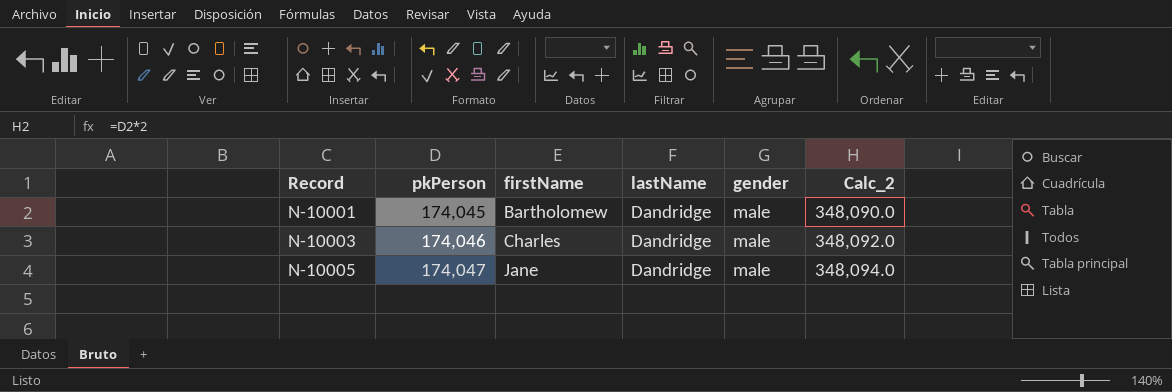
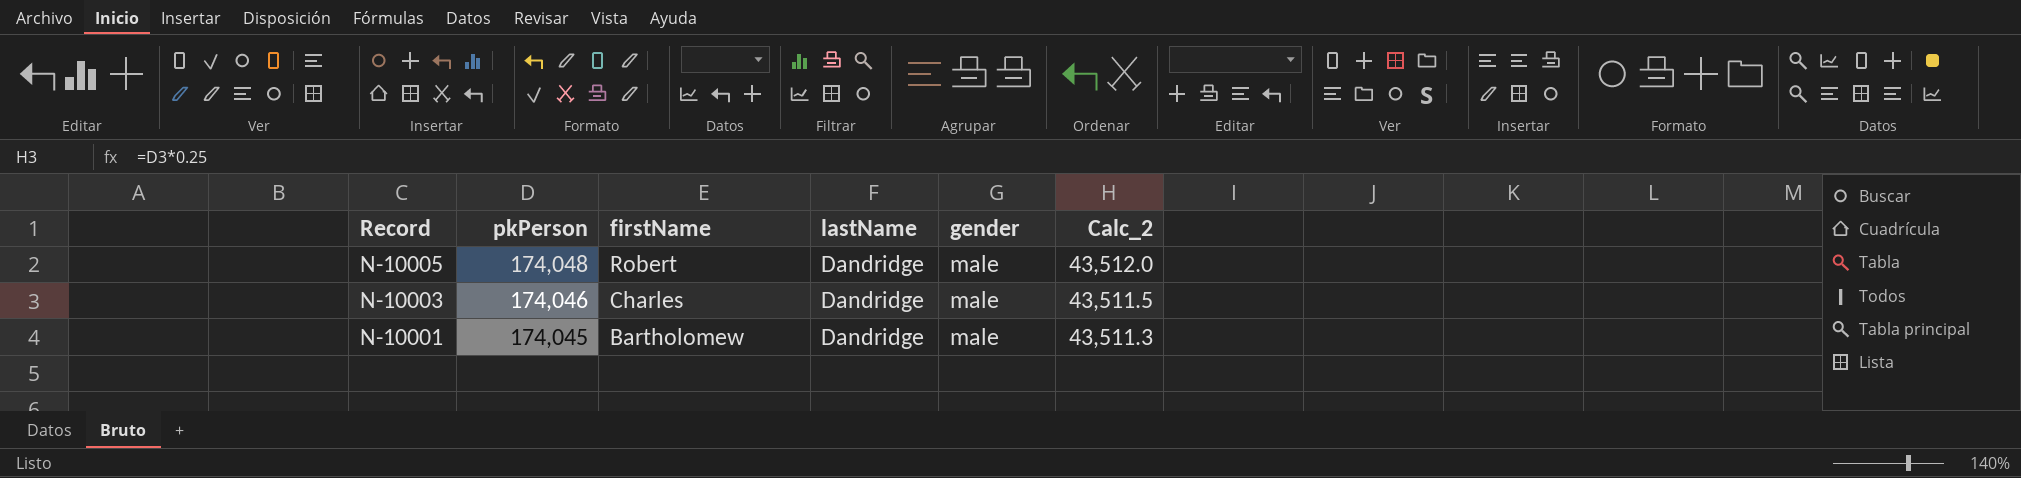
row order: Record ascending -> Record descending
column Calc_2 | formula: [pkPerson] * 2 -> [pkPerson] * 0.25
N-10005 | pkPerson: 174,047 -> 174,048
N-10005 | firstName: Jane -> Robert

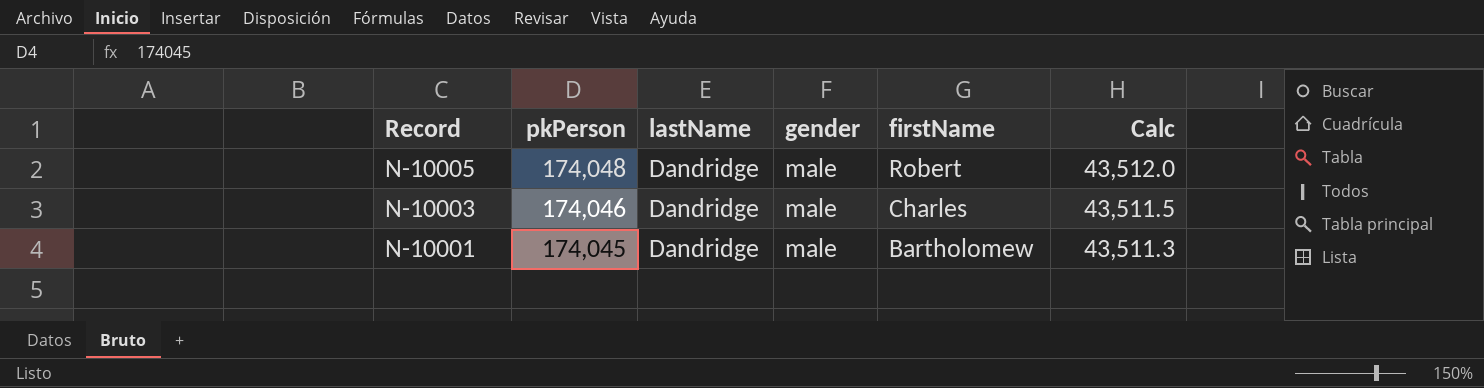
column firstName | position: 3 -> 5
column name: Calc_2 -> Calc

